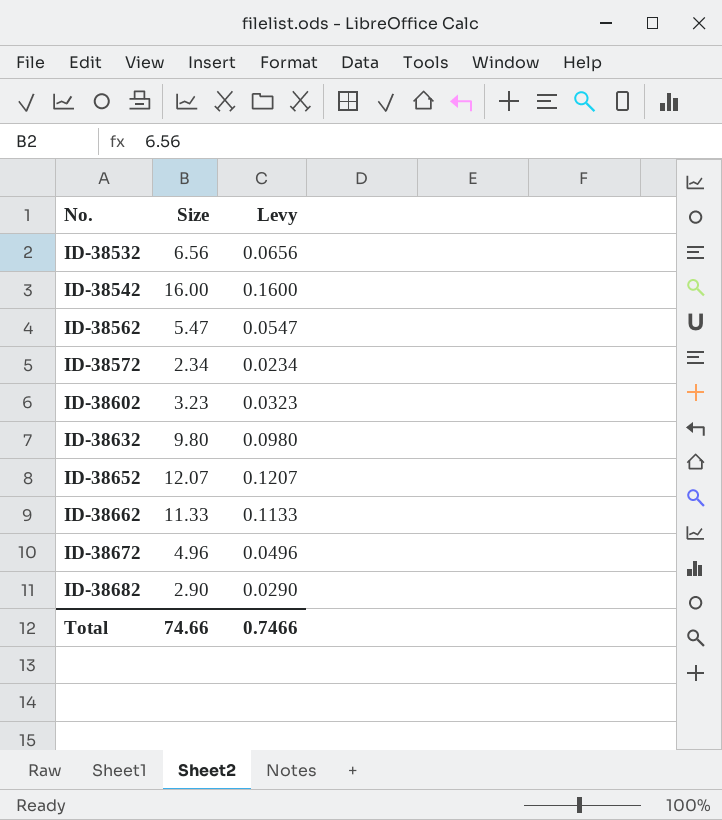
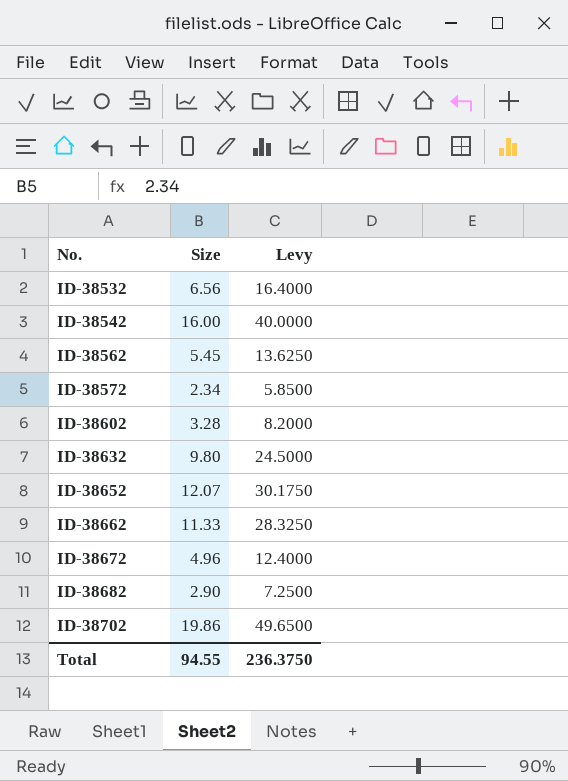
column Levy | formula: [Size] * 0.01 -> [Size] * 2.5
ID-38562 | Size: 5.47 -> 5.45
ID-38602 | Size: 3.23 -> 3.28
row ID-38702: none -> 19.86 | 49.6500
Total | Size: 74.66 -> 94.55
Total | Levy: 0.7466 -> 236.3750

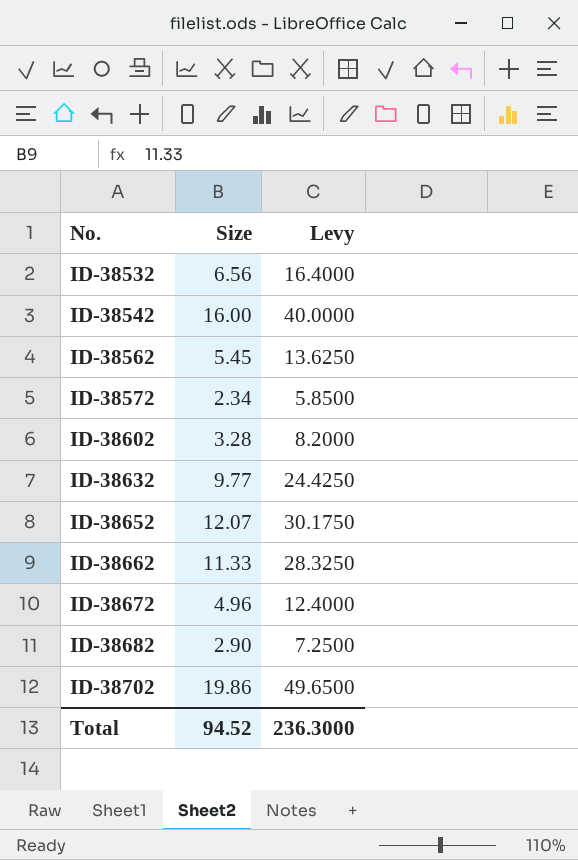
ID-38632 | Size: 9.80 -> 9.77
ID-38632 | Levy: 24.5000 -> 24.4250
Total | Size: 94.55 -> 94.52
Total | Levy: 236.3750 -> 236.3000

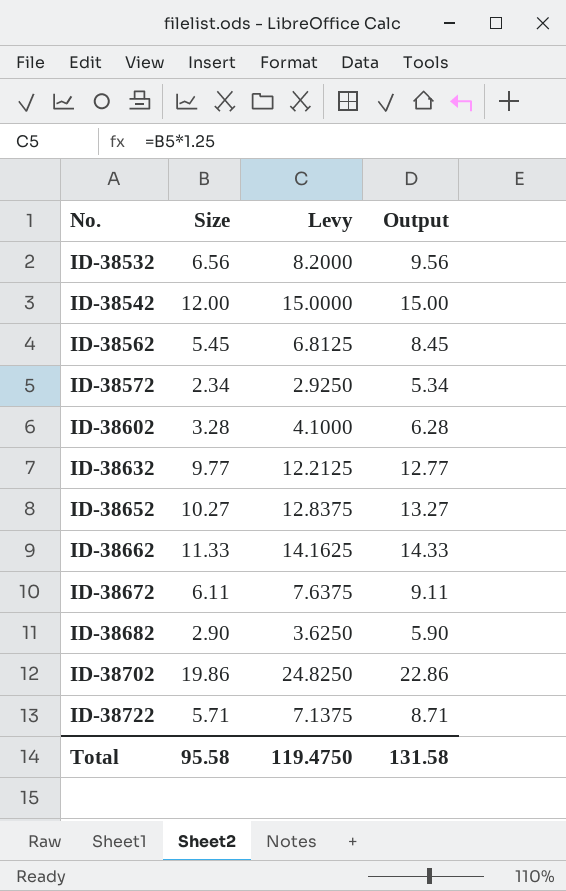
column Levy | formula: [Size] * 2.5 -> [Size] * 1.25
column Output | formula: none -> [Size] + 3
ID-38542 | Size: 16.00 -> 12.00
ID-38652 | Size: 12.07 -> 10.27
ID-38672 | Size: 4.96 -> 6.11
row ID-38722: none -> 5.71 | 7.1375 | 8.71
Total | Size: 94.52 -> 95.58
Total | Levy: 236.3000 -> 119.4750

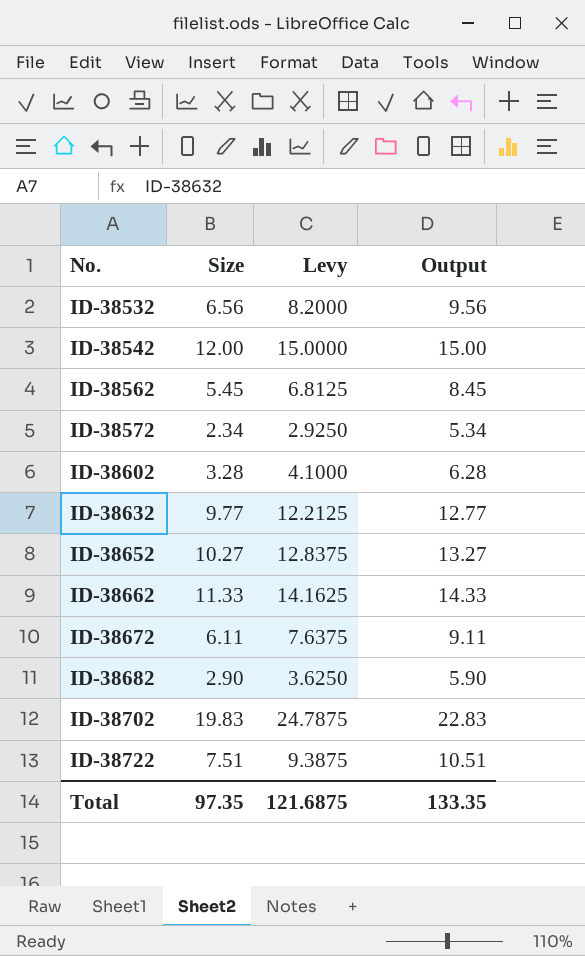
ID-38702 | Size: 19.86 -> 19.83
ID-38702 | Levy: 24.8250 -> 24.7875
ID-38702 | Output: 22.86 -> 22.83
ID-38722 | Size: 5.71 -> 7.51
ID-38722 | Levy: 7.1375 -> 9.3875
ID-38722 | Output: 8.71 -> 10.51
Total | Size: 95.58 -> 97.35
Total | Levy: 119.4750 -> 121.6875
Total | Output: 131.58 -> 133.35

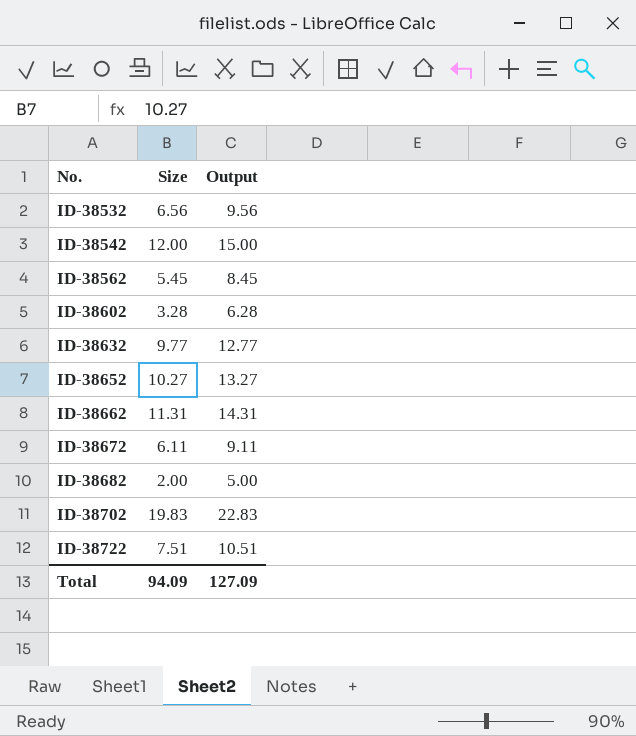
column Levy | formula: [Size] * 1.25 -> none
row ID-38572: 2.34 | 2.9250 | 5.34 -> none
ID-38662 | Size: 11.33 -> 11.31
ID-38662 | Output: 14.33 -> 14.31
ID-38682 | Size: 2.90 -> 2.00
ID-38682 | Output: 5.90 -> 5.00
Total | Size: 97.35 -> 94.09
Total | Output: 133.35 -> 127.09

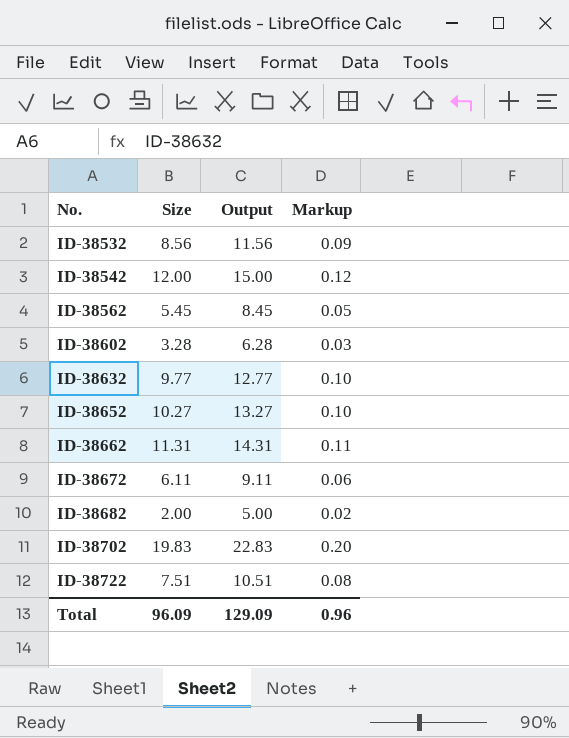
column Markup | formula: none -> [Size] * 0.01
ID-38532 | Size: 6.56 -> 8.56
ID-38532 | Output: 9.56 -> 11.56
Total | Size: 94.09 -> 96.09
Total | Output: 127.09 -> 129.09

